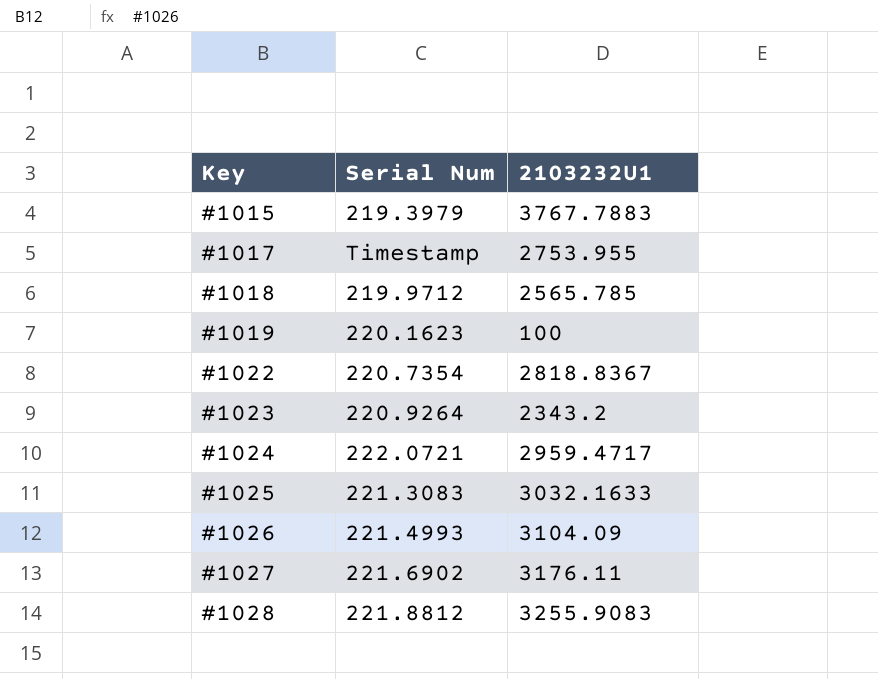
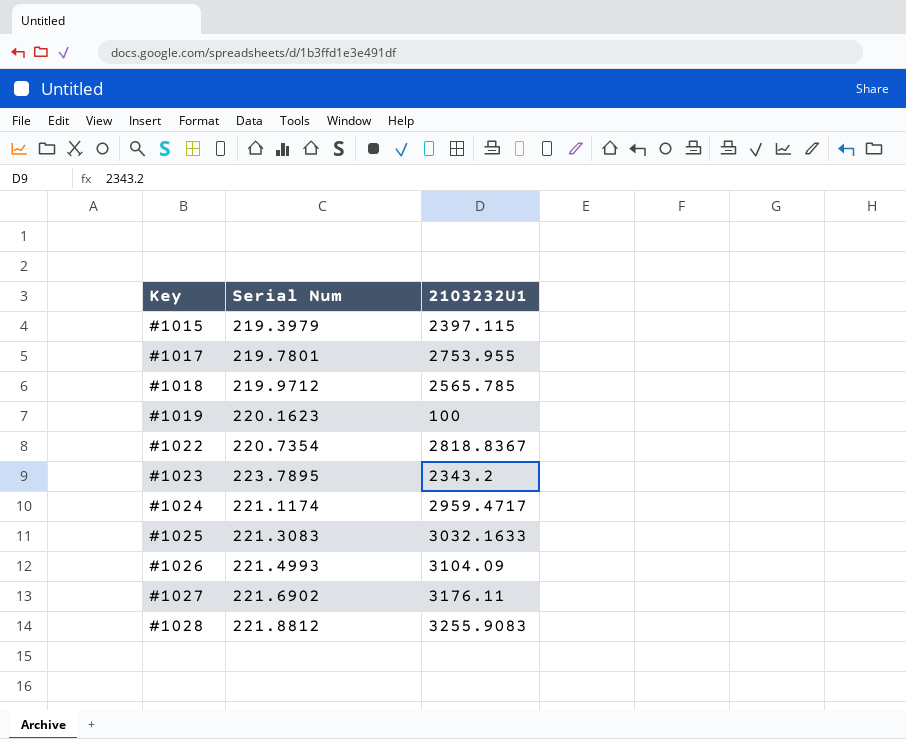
#1015 | 2103232U1: 3767.7883 -> 2397.115
#1017 | Serial Num: Timestamp -> 219.7801
#1023 | Serial Num: 220.9264 -> 223.7895
#1024 | Serial Num: 222.0721 -> 221.1174

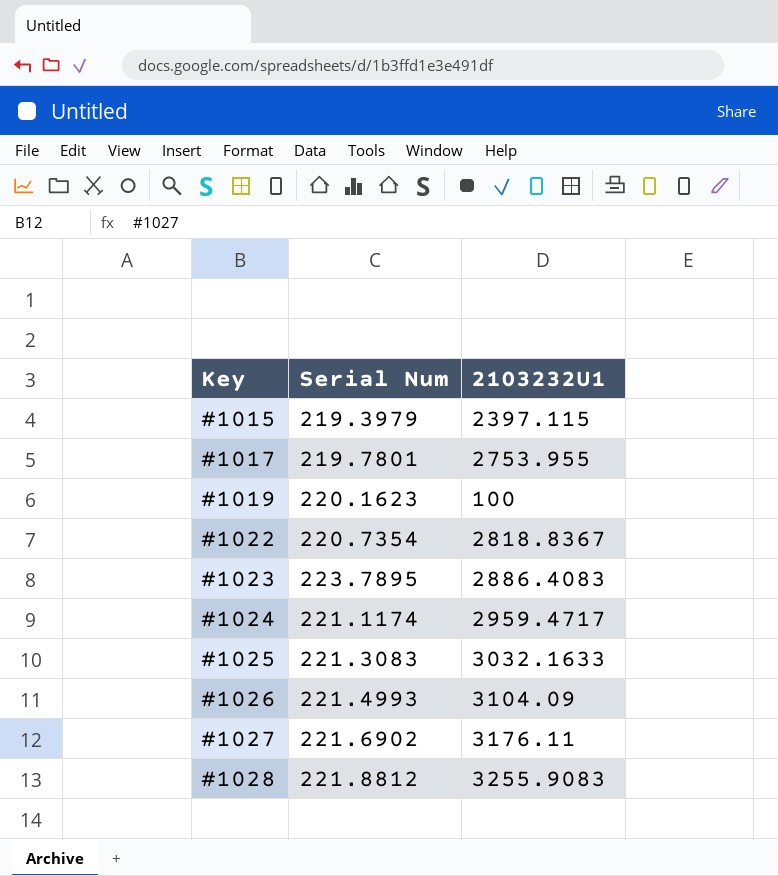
row #1018: 219.9712 | 2565.785 -> none
#1023 | 2103232U1: 2343.2 -> 2886.4083

